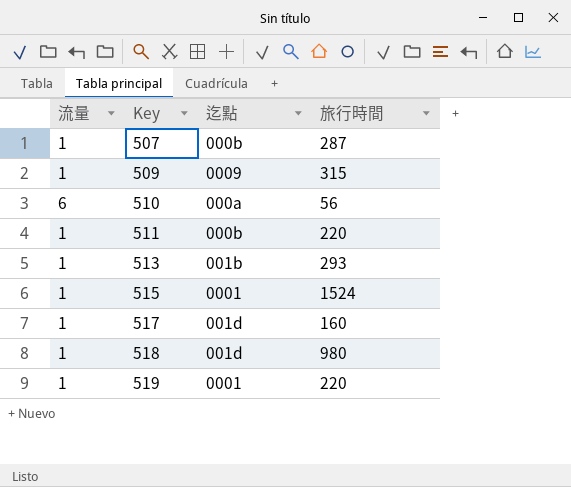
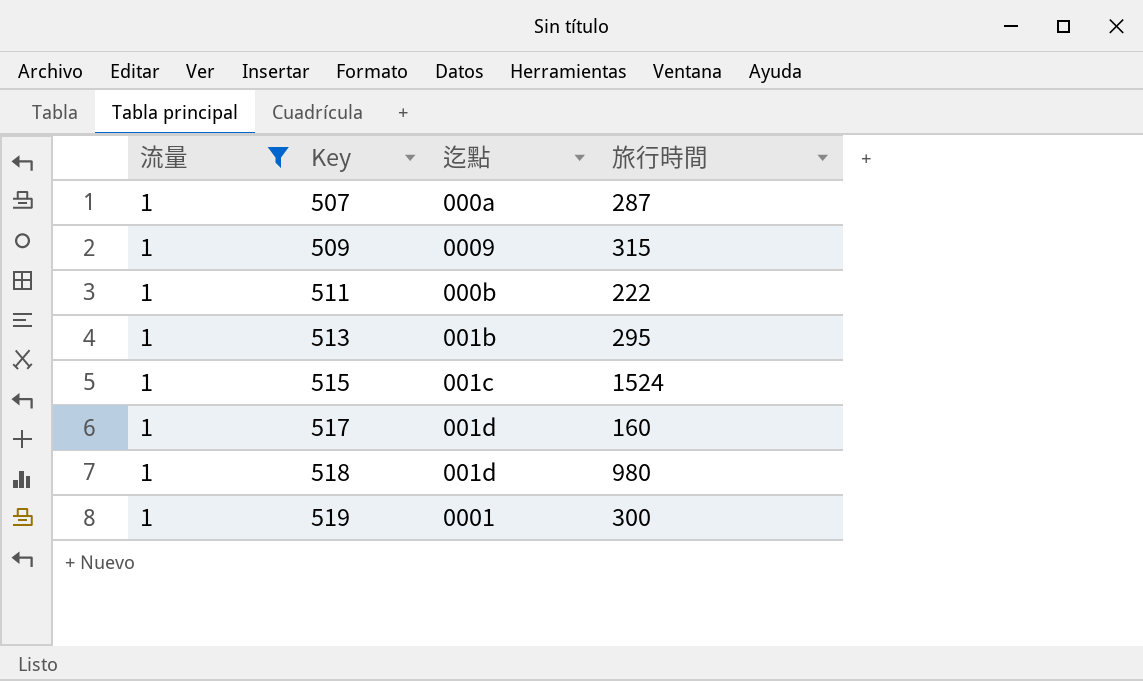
filter: none -> 流量 = 1
507 | 迄點: 000b -> 000a
511 | 旅行時間: 220 -> 222
513 | 旅行時間: 293 -> 295
515 | 迄點: 0001 -> 001c
519 | 旅行時間: 220 -> 300

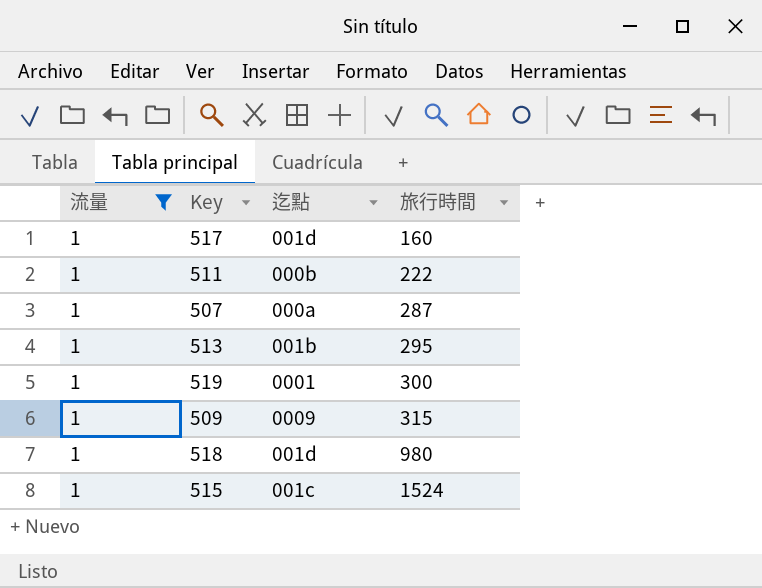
row order: Key ascending -> 旅行時間 ascending

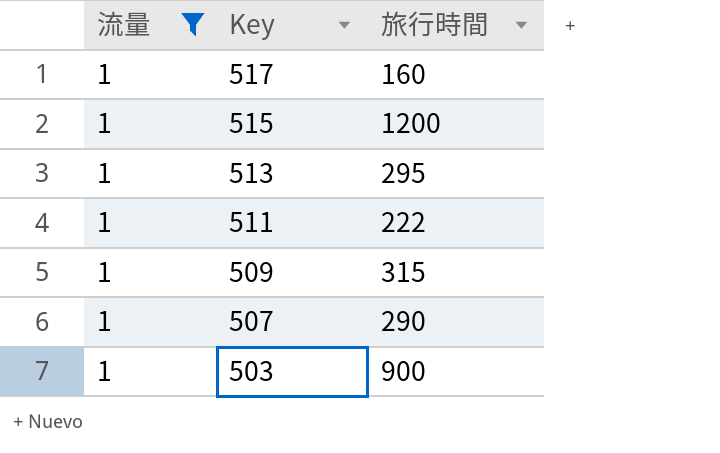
row order: 旅行時間 ascending -> Key descending
column 迄點 | position: 3 -> none
row 519: 1 | 0001 | 300 -> none
row 518: 1 | 001d | 980 -> none
515 | 旅行時間: 1524 -> 1200
507 | 旅行時間: 287 -> 290
row 503: none -> 1 | 900

